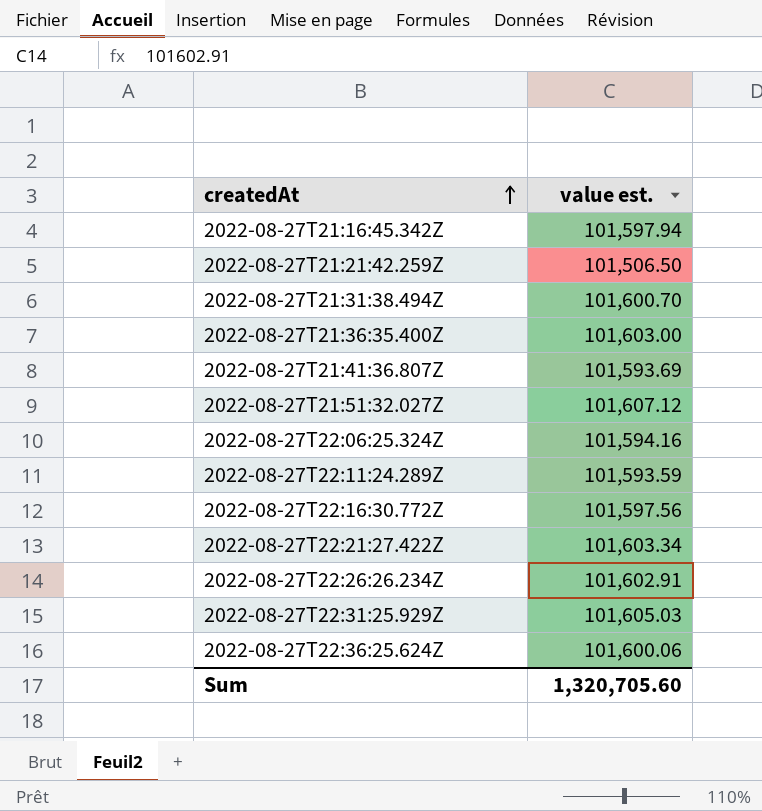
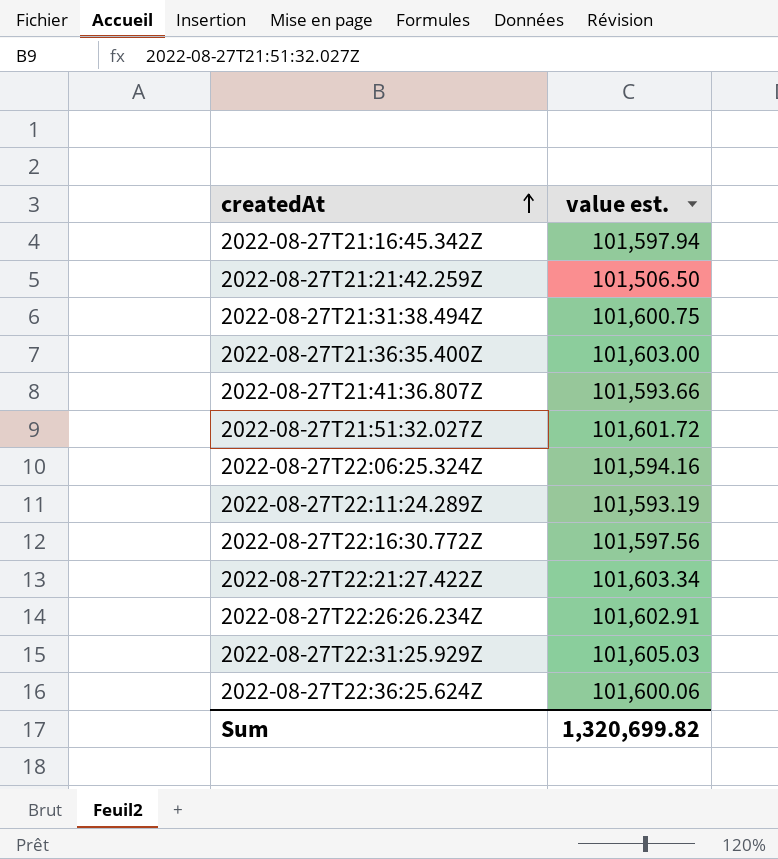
2022-08-27T21:31:38.494Z | value est.: 101,600.70 -> 101,600.75
2022-08-27T21:41:36.807Z | value est.: 101,593.69 -> 101,593.66
2022-08-27T21:51:32.027Z | value est.: 101,607.12 -> 101,601.72
2022-08-27T22:11:24.289Z | value est.: 101,593.59 -> 101,593.19
Sum | value est.: 1,320,705.60 -> 1,320,699.82

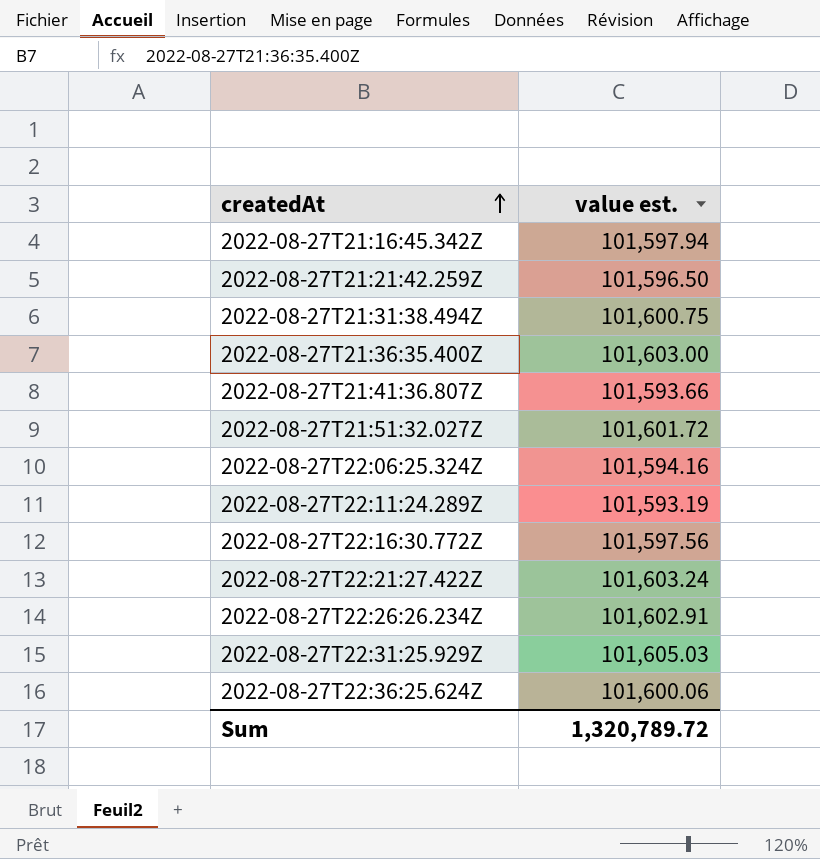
2022-08-27T21:21:42.259Z | value est.: 101,506.50 -> 101,596.50
2022-08-27T22:21:27.422Z | value est.: 101,603.34 -> 101,603.24
Sum | value est.: 1,320,699.82 -> 1,320,789.72

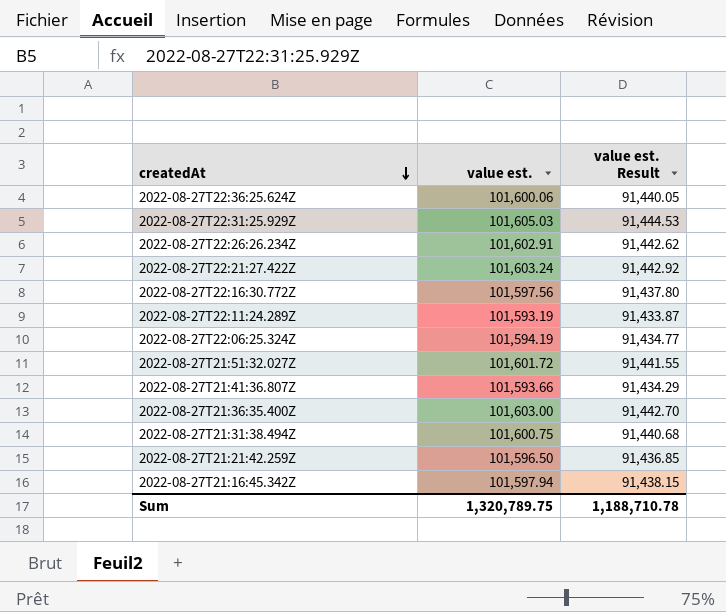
row order: createdAt ascending -> createdAt descending
column value est. Result | formula: none -> [value est.] * 0.9
2022-08-27T22:06:25.324Z | value est.: 101,594.16 -> 101,594.19
Sum | value est.: 1,320,789.72 -> 1,320,789.75

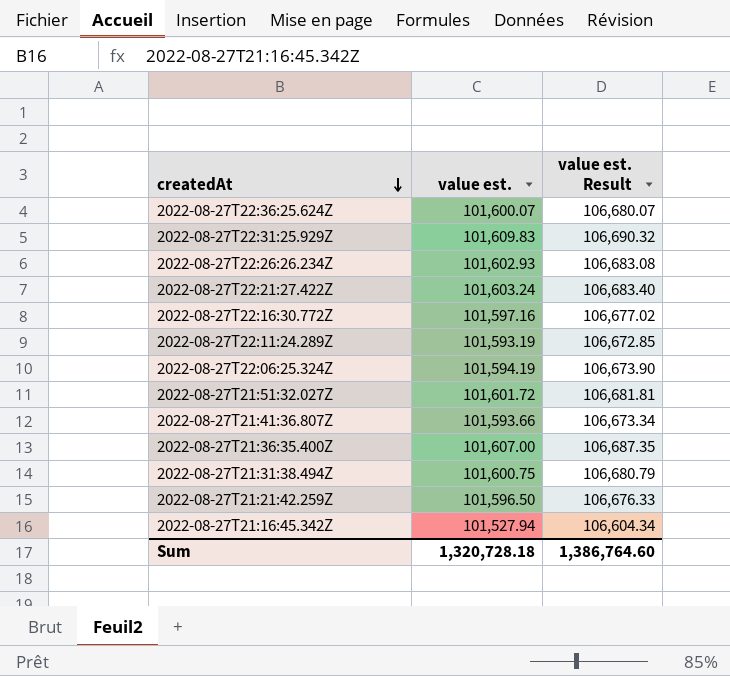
column value est. Result | formula: [value est.] * 0.9 -> [value est.] * 1.05
2022-08-27T22:36:25.624Z | value est.: 101,600.06 -> 101,600.07
2022-08-27T22:31:25.929Z | value est.: 101,605.03 -> 101,609.83
2022-08-27T22:26:26.234Z | value est.: 101,602.91 -> 101,602.93
2022-08-27T22:16:30.772Z | value est.: 101,597.56 -> 101,597.16
2022-08-27T21:36:35.400Z | value est.: 101,603.00 -> 101,607.00
2022-08-27T21:16:45.342Z | value est.: 101,597.94 -> 101,527.94
Sum | value est.: 1,320,789.75 -> 1,320,728.18
Sum | value est. Result: 1,188,710.78 -> 1,386,764.60

